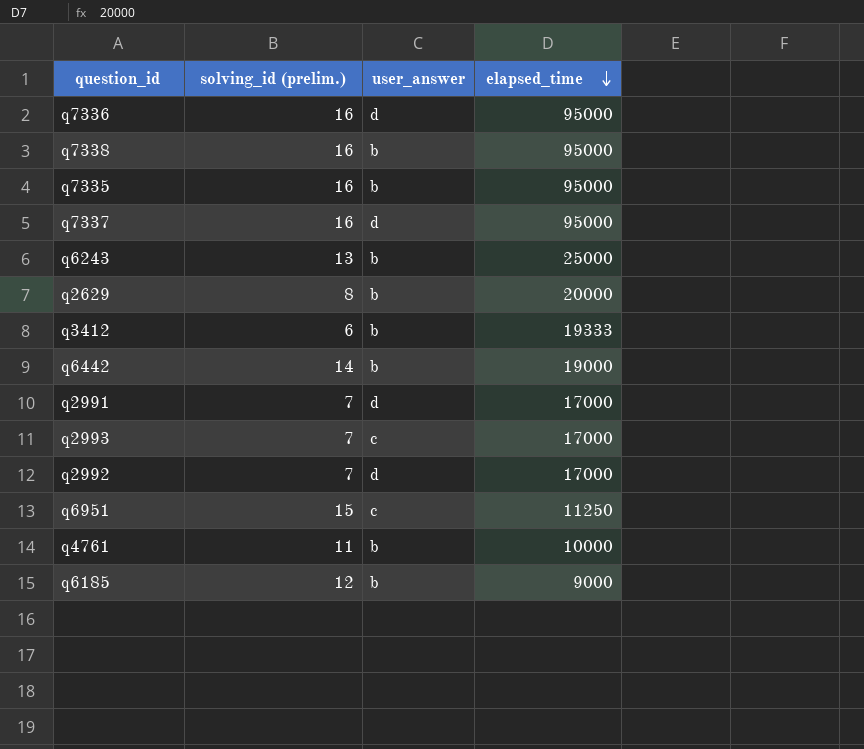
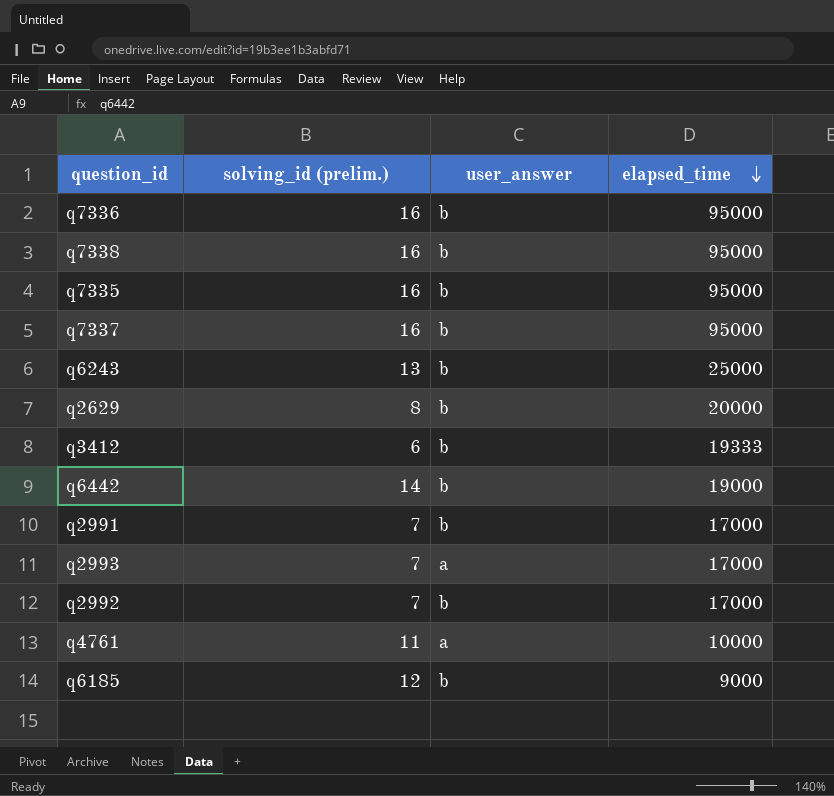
row q6951: 15 | c | 11250 -> none
q7336 | user_answer: d -> b
q7337 | user_answer: d -> b
q2991 | user_answer: d -> b
q2993 | user_answer: c -> a
q2992 | user_answer: d -> b
q4761 | user_answer: b -> a

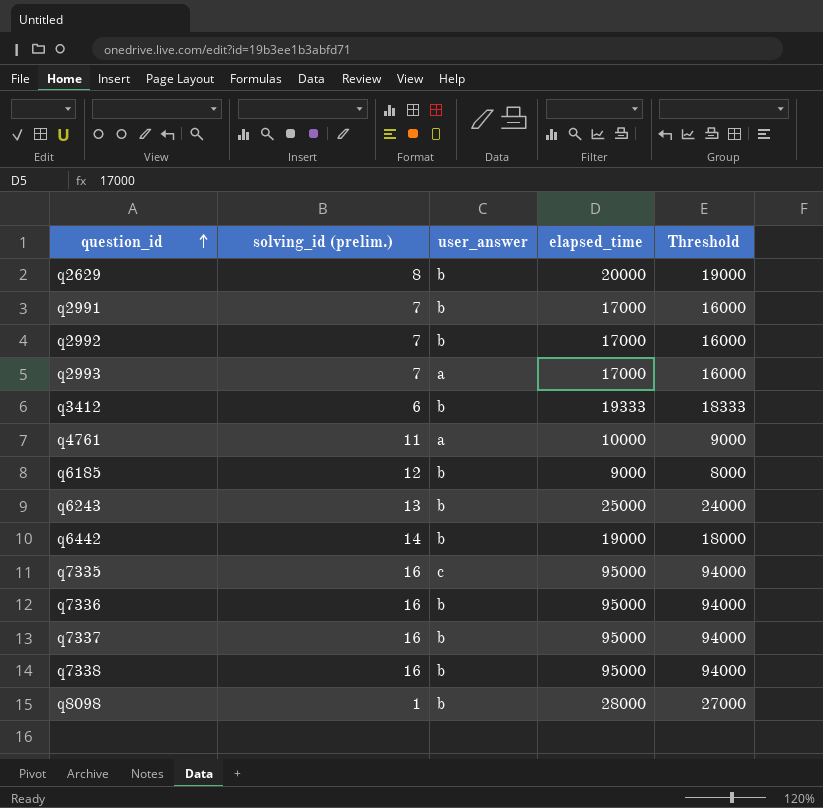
row order: elapsed_time descending -> question_id ascending
column Threshold | formula: none -> [elapsed_time] - 1000
q7335 | user_answer: b -> c
row q8098: none -> 1 | b | 28000 | 27000

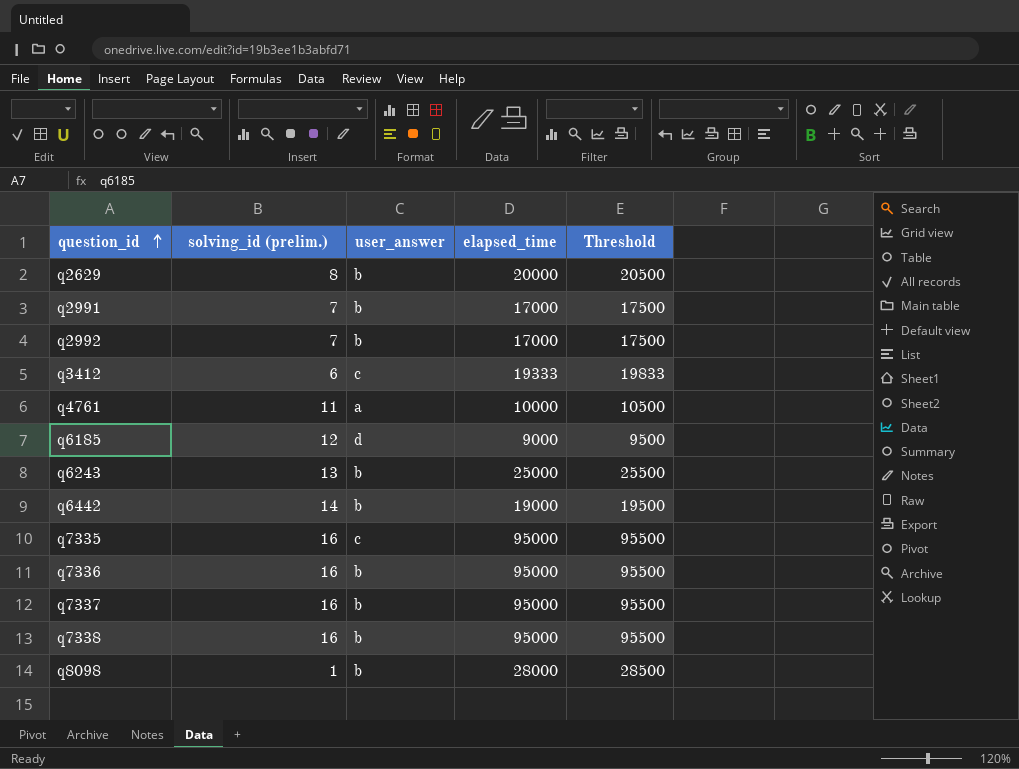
column Threshold | formula: [elapsed_time] - 1000 -> [elapsed_time] + 500
row q2993: 7 | a | 17000 | 16000 -> none
q3412 | user_answer: b -> c
q6185 | user_answer: b -> d

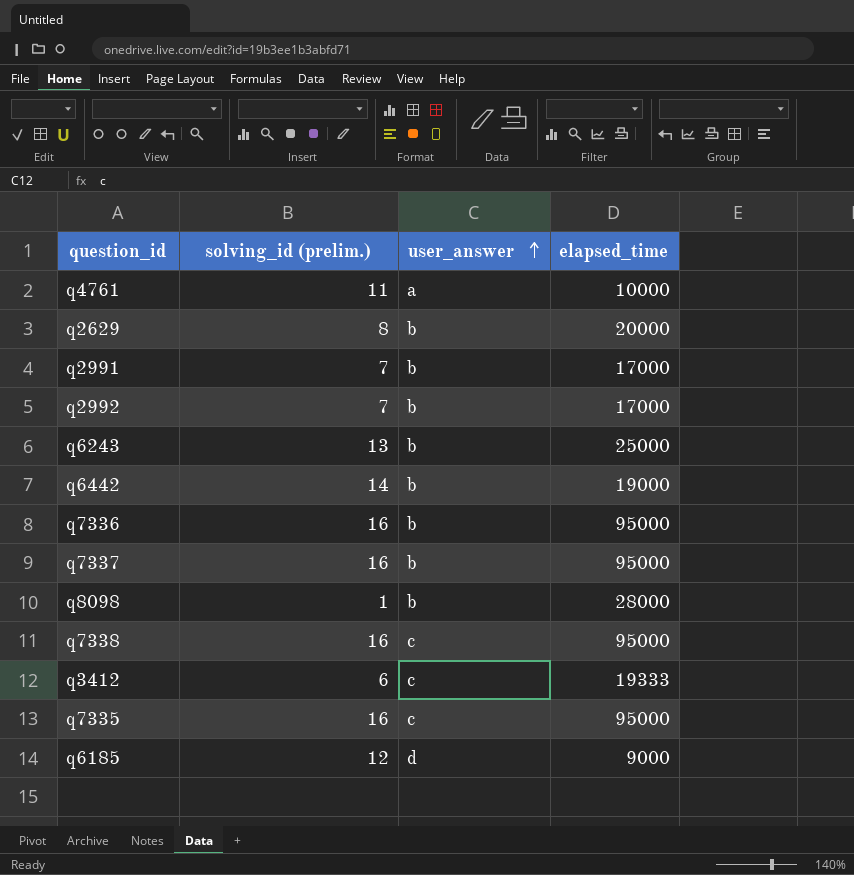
row order: question_id ascending -> user_answer ascending
column Threshold | formula: [elapsed_time] + 500 -> none
q7338 | user_answer: b -> c

